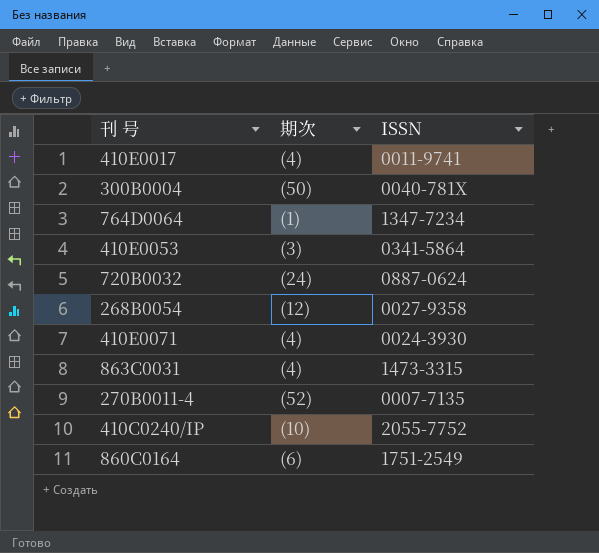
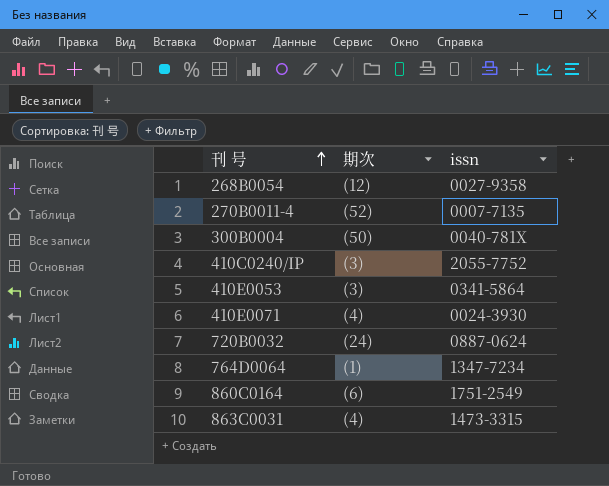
row order: none -> 刊 号 ascending
column name: ISSN -> issn
row 410E0017: (4) | 0011-9741 -> none
410C0240/IP | 期次: (10) -> (3)

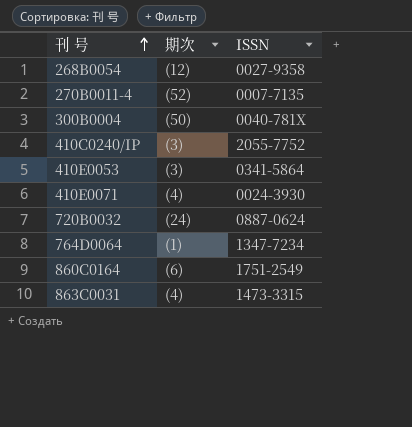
column name: issn -> ISSN

